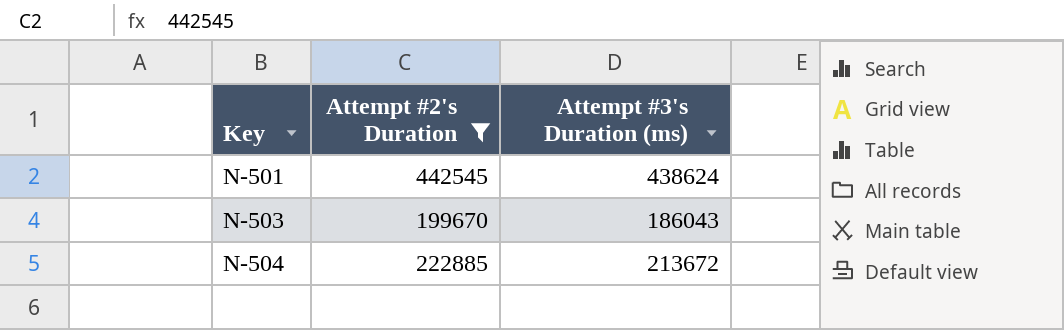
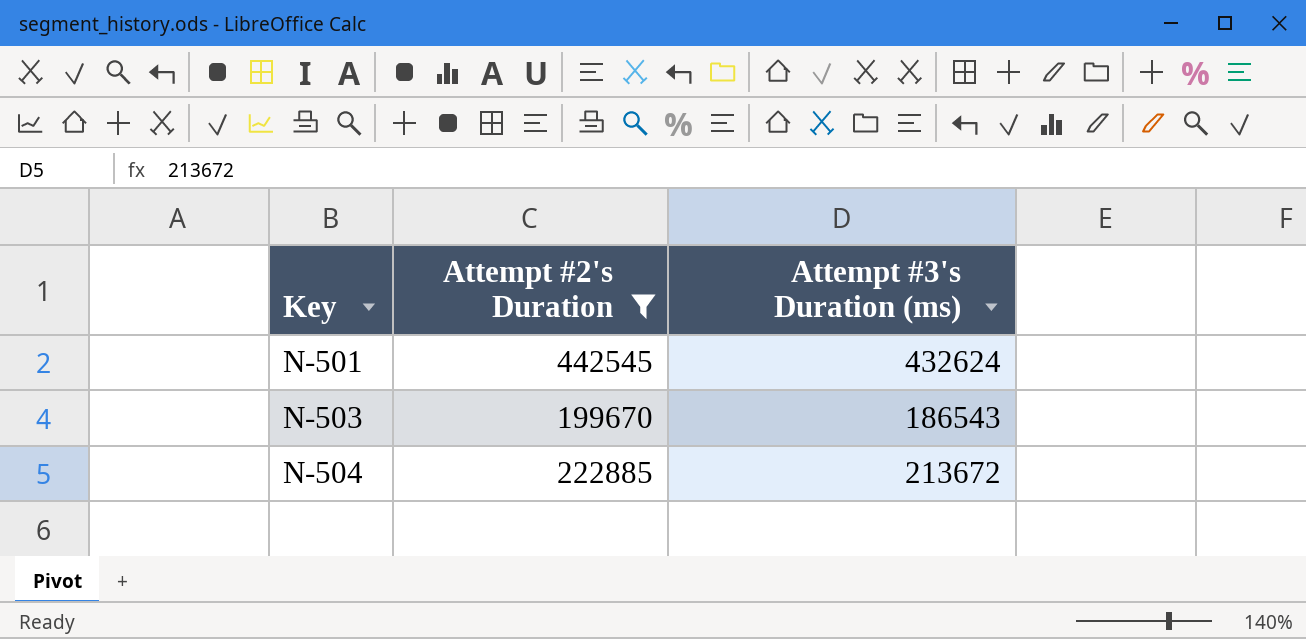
N-501 | Attempt #3's Duration (ms): 438624 -> 432624
N-503 | Attempt #3's Duration (ms): 186043 -> 186543

